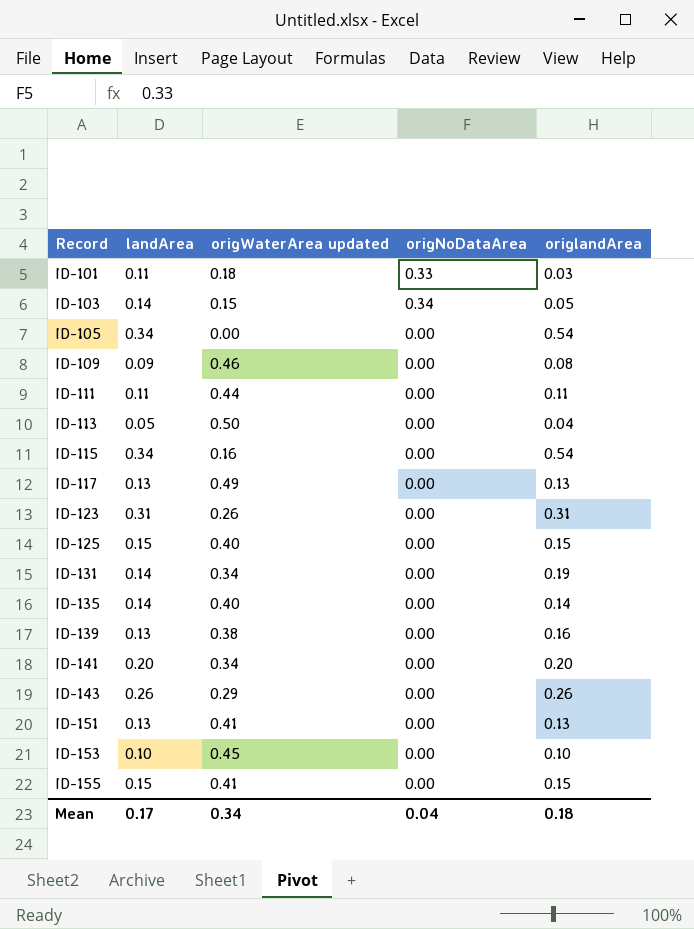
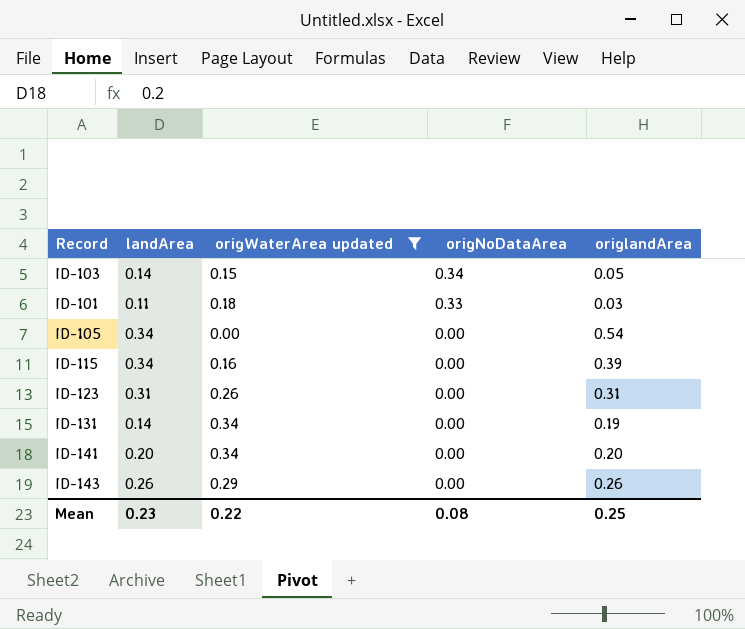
filter: none -> origWaterArea updated <= 0.34
row order: Record ascending -> origNoDataArea descending
ID-115 | origlandArea: 0.54 -> 0.39
Mean | landArea: 0.17 -> 0.23
Mean | origWaterArea updated: 0.34 -> 0.22
Mean | origNoDataArea: 0.04 -> 0.08
Mean | origlandArea: 0.18 -> 0.25

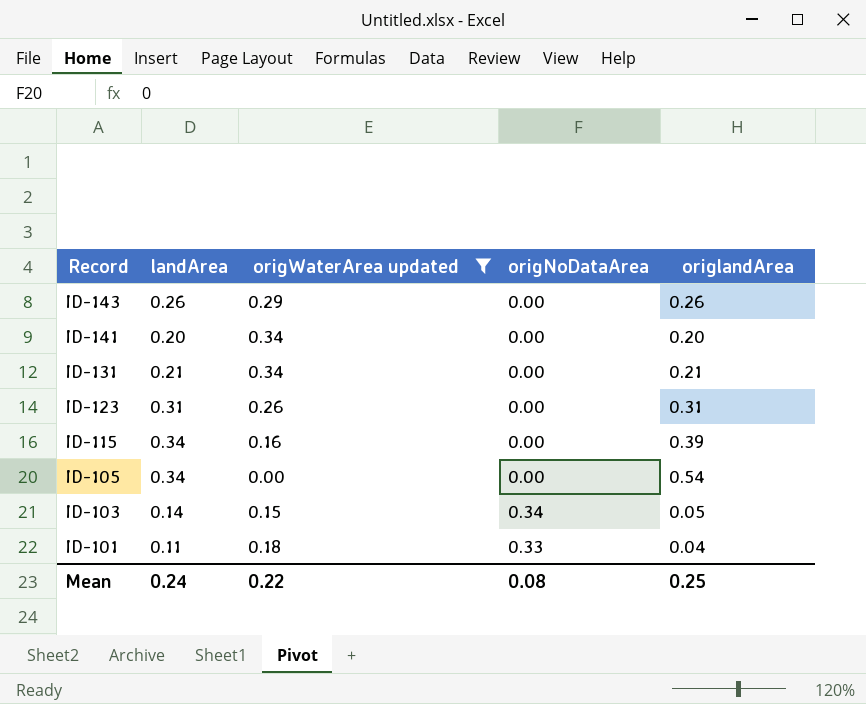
row order: origNoDataArea descending -> Record descending
ID-131 | landArea: 0.14 -> 0.21
ID-131 | origlandArea: 0.19 -> 0.21
ID-101 | origlandArea: 0.03 -> 0.04
Mean | landArea: 0.23 -> 0.24

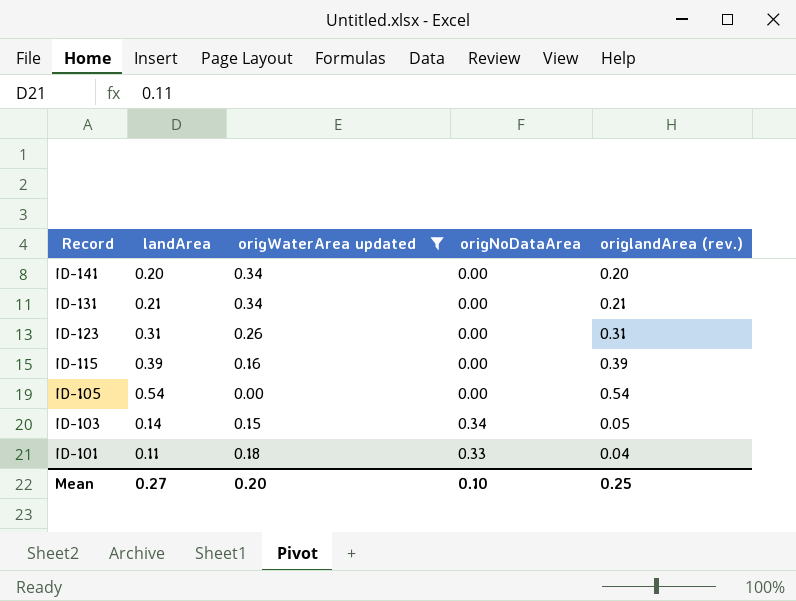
column name: origlandArea -> origlandArea (rev.)
row ID-143: 0.26 | 0.29 | 0.00 | 0.26 -> none
ID-115 | landArea: 0.34 -> 0.39
ID-105 | landArea: 0.34 -> 0.54
Mean | landArea: 0.24 -> 0.27
Mean | origWaterArea updated: 0.22 -> 0.20
Mean | origNoDataArea: 0.08 -> 0.10

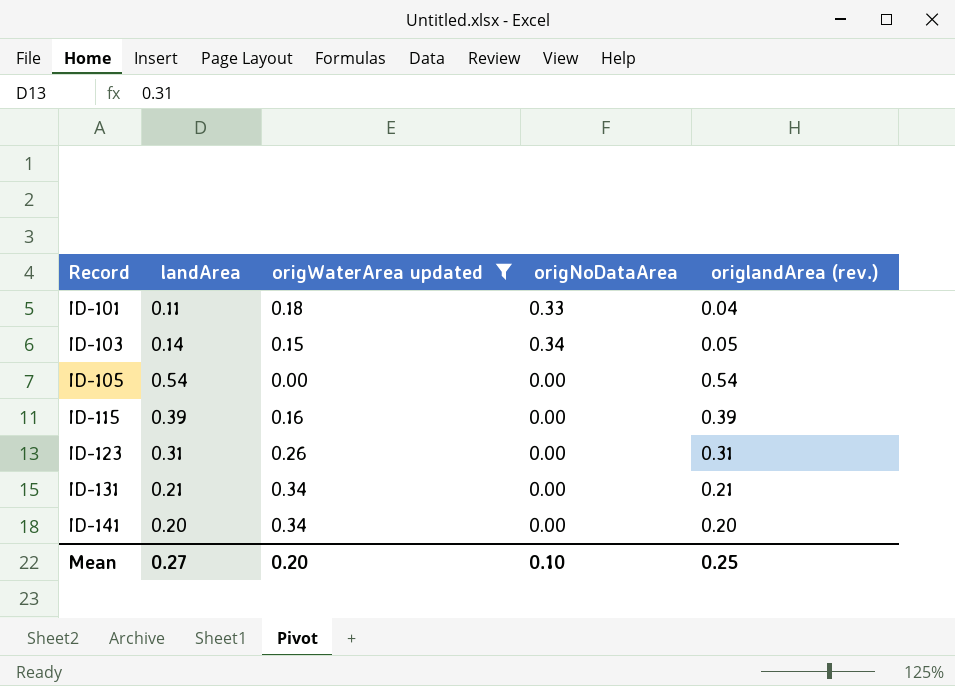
row order: Record descending -> Record ascending

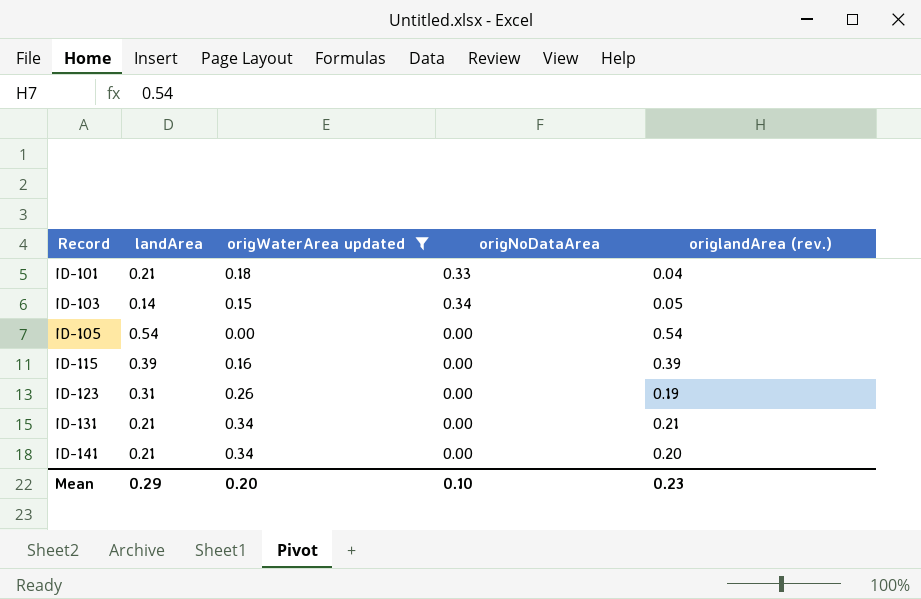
ID-101 | landArea: 0.11 -> 0.21
ID-123 | origlandArea (rev.): 0.31 -> 0.19
ID-141 | landArea: 0.20 -> 0.21
Mean | landArea: 0.27 -> 0.29
Mean | origlandArea (rev.): 0.25 -> 0.23

